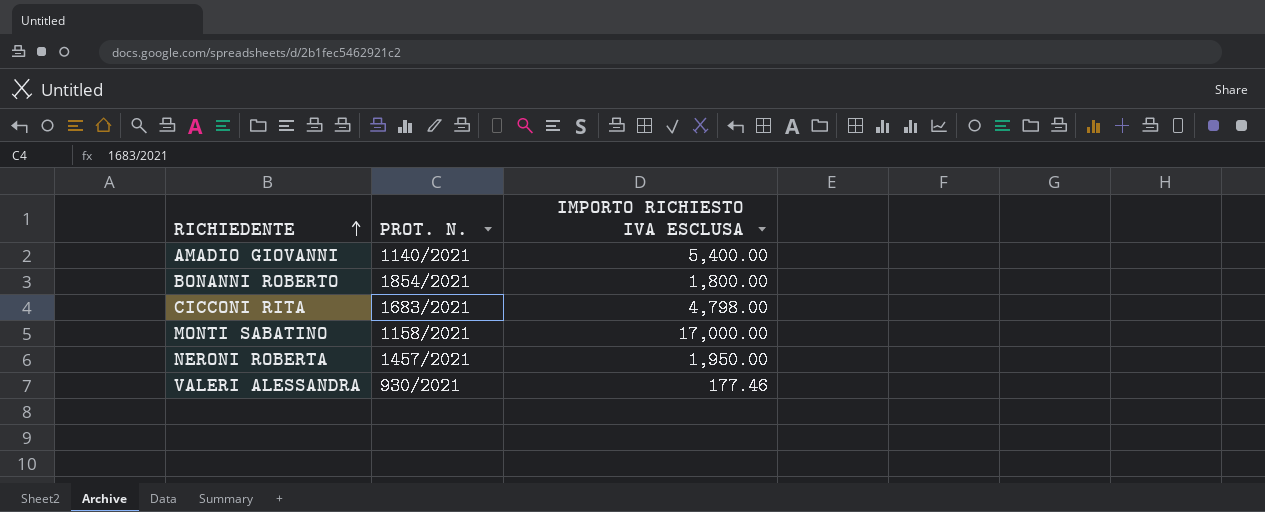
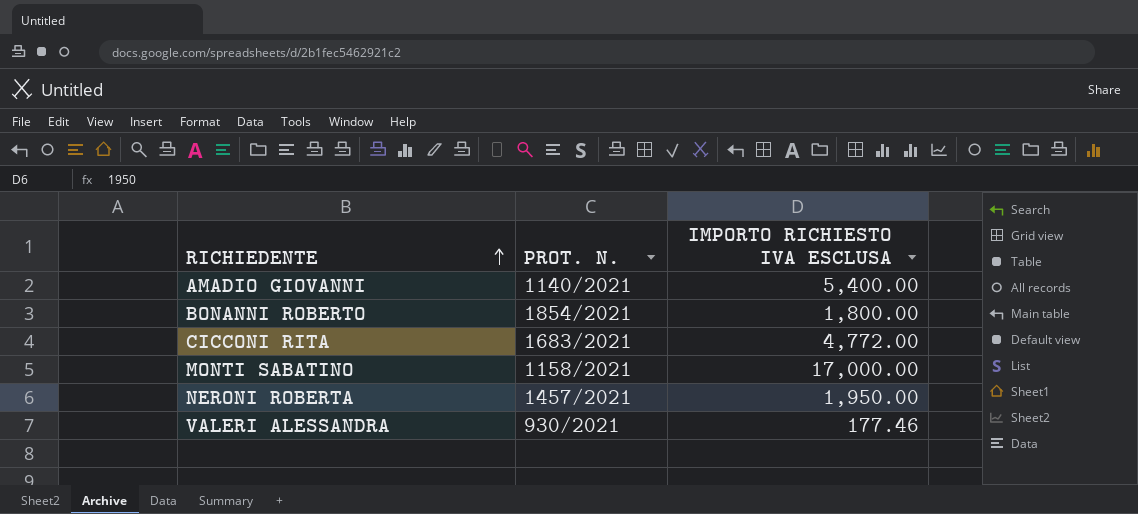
CICCONI RITA | IMPORTO RICHIESTO IVA ESCLUSA: 4,798.00 -> 4,772.00

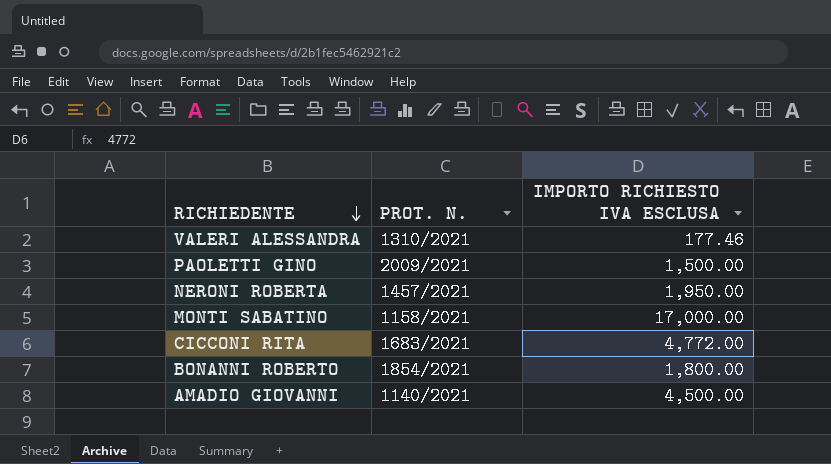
row order: RICHIEDENTE ascending -> RICHIEDENTE descending
VALERI ALESSANDRA | PROT. N.: 930/2021 -> 1310/2021
row PAOLETTI GINO: none -> 2009/2021 | 1,500.00
AMADIO GIOVANNI | IMPORTO RICHIESTO IVA ESCLUSA: 5,400.00 -> 4,500.00

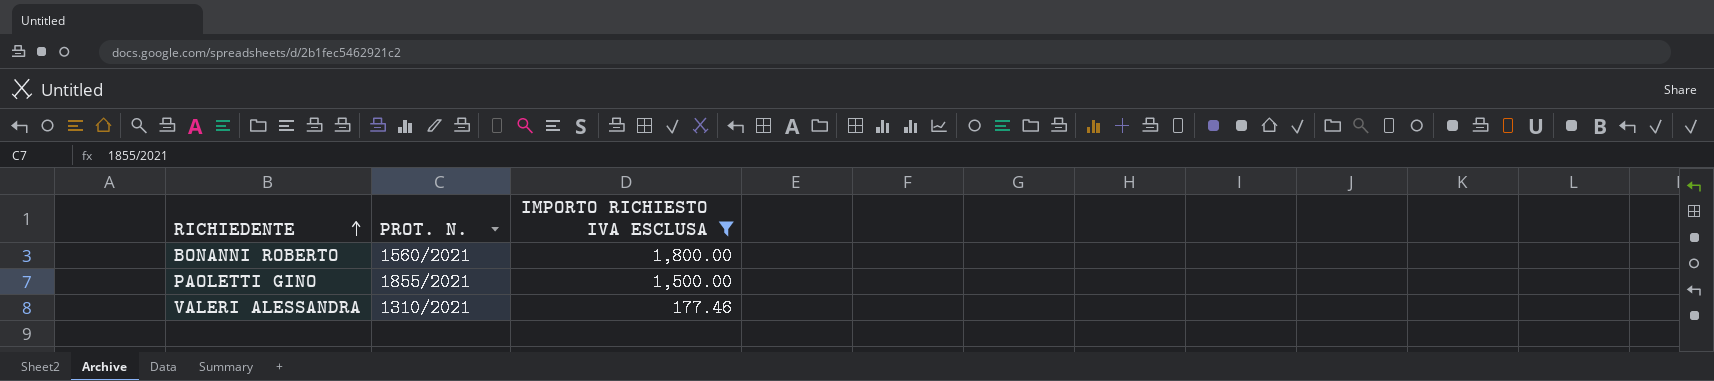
filter: none -> IMPORTO RICHIESTO IVA ESCLUSA <= 1,800.00
row order: RICHIEDENTE descending -> RICHIEDENTE ascending
BONANNI ROBERTO | PROT. N.: 1854/2021 -> 1560/2021
PAOLETTI GINO | PROT. N.: 2009/2021 -> 1855/2021

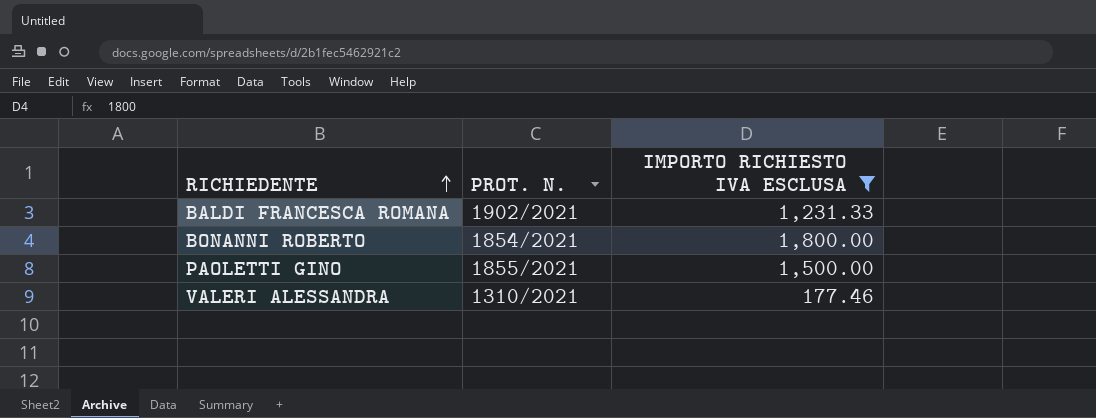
row BALDI FRANCESCA ROMANA: none -> 1902/2021 | 1,231.33
BONANNI ROBERTO | PROT. N.: 1560/2021 -> 1854/2021

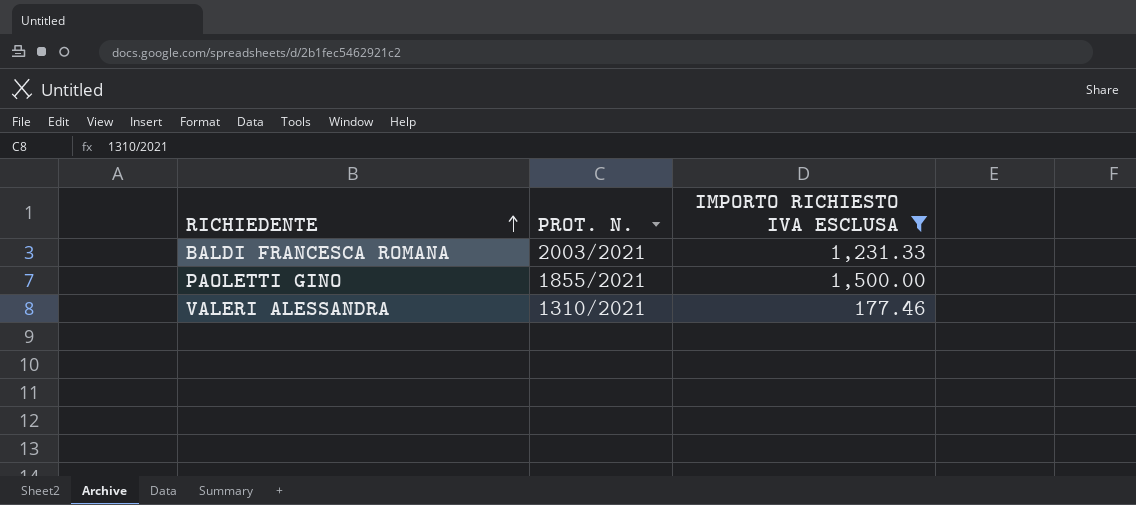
row BONANNI ROBERTO: 1854/2021 | 1,800.00 -> none
BALDI FRANCESCA ROMANA | PROT. N.: 1902/2021 -> 2003/2021

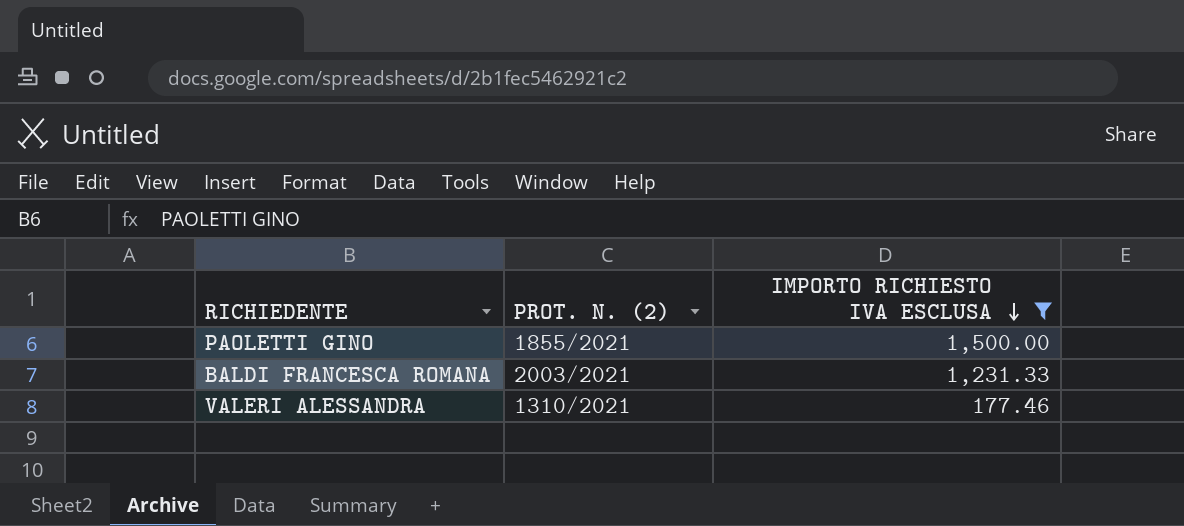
row order: RICHIEDENTE ascending -> IMPORTO RICHIESTO IVA ESCLUSA descending
column name: PROT. N. -> PROT. N. (2)

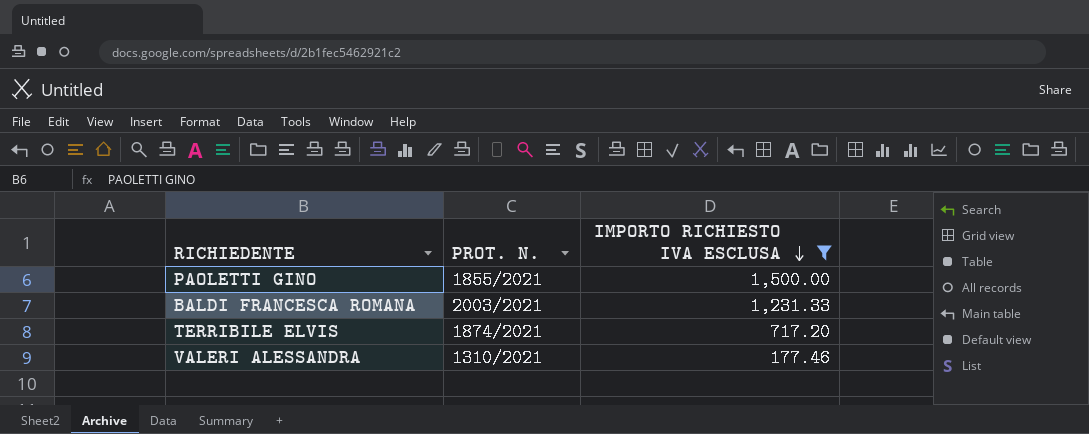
column name: PROT. N. (2) -> PROT. N.
row TERRIBILE ELVIS: none -> 1874/2021 | 717.20

